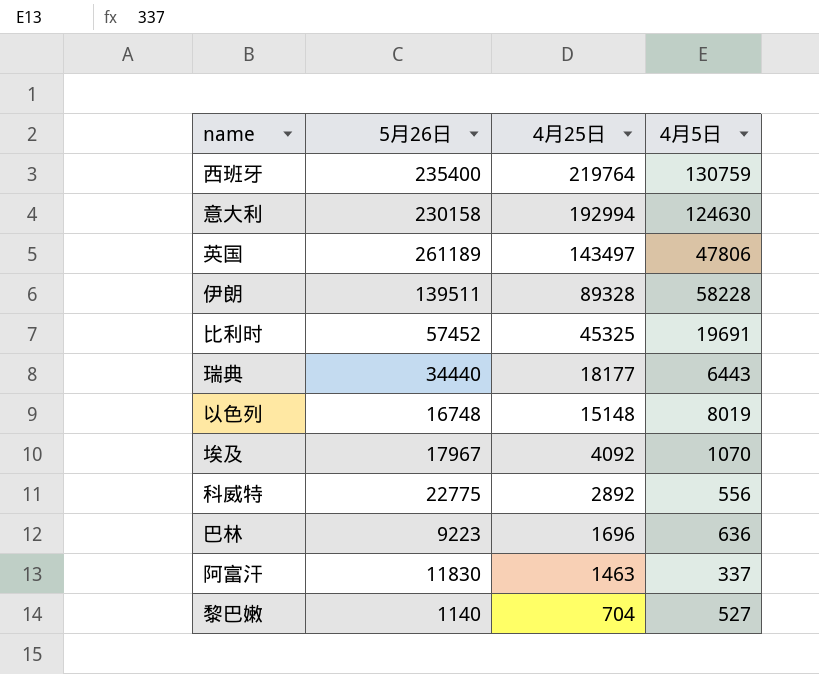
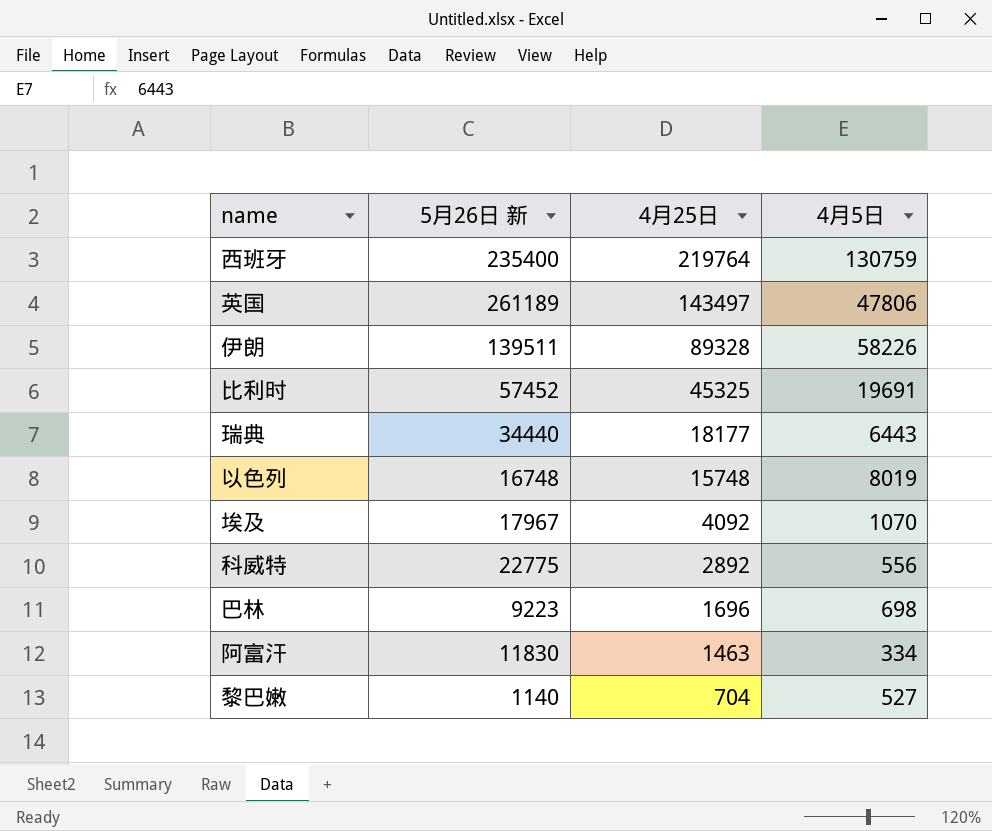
column name: 5月26日 -> 5月26日 新
row 意大利: 230158 | 192994 | 124630 -> none
伊朗 | 4月5日: 58228 -> 58226
以色列 | 4月25日: 15148 -> 15748
巴林 | 4月5日: 636 -> 698
阿富汗 | 4月5日: 337 -> 334

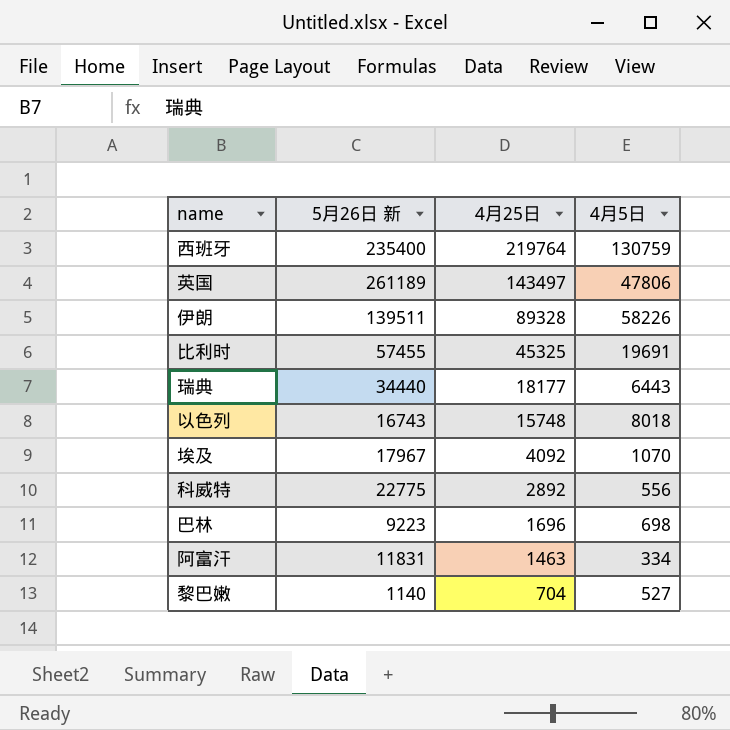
比利时 | 5月26日 新: 57452 -> 57455
以色列 | 5月26日 新: 16748 -> 16743
以色列 | 4月5日: 8019 -> 8018
阿富汗 | 5月26日 新: 11830 -> 11831

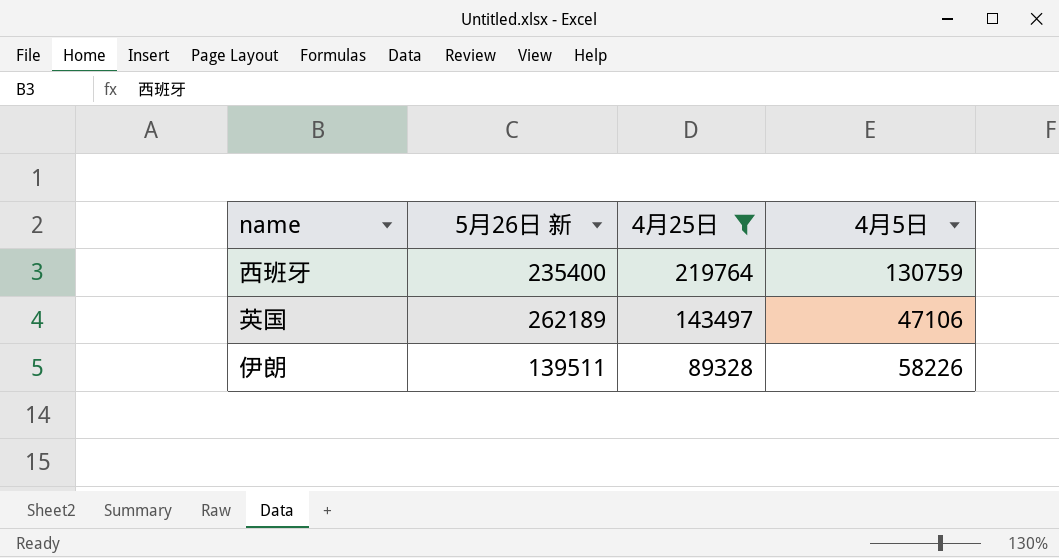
filter: none -> 4月25日 >= 89328
英国 | 5月26日 新: 261189 -> 262189
英国 | 4月5日: 47806 -> 47106

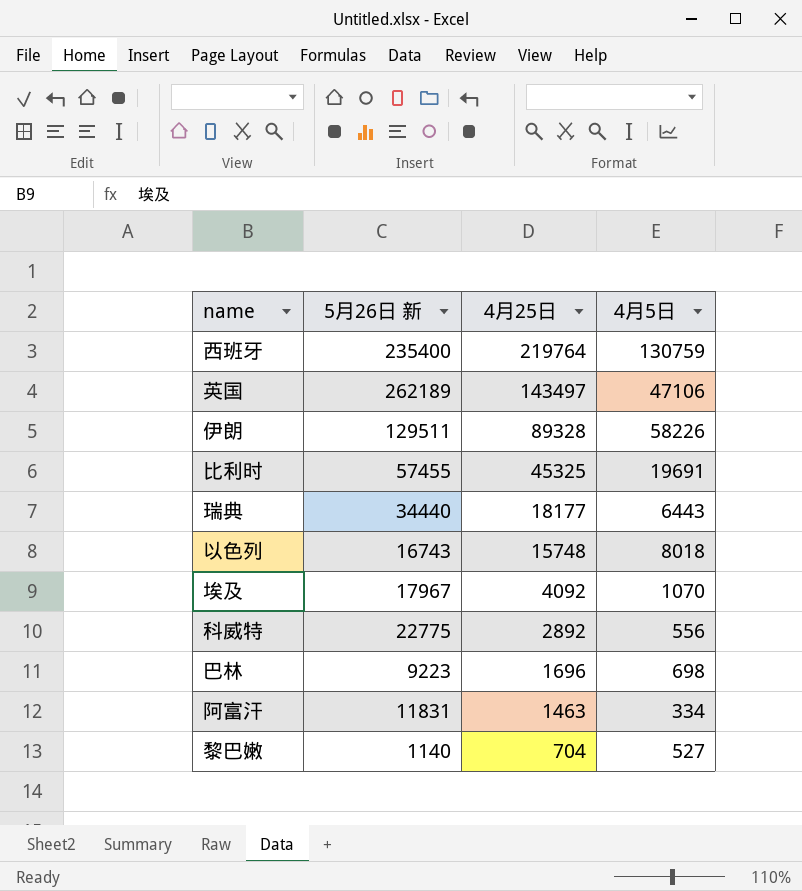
filter: 4月25日 >= 89328 -> none
伊朗 | 5月26日 新: 139511 -> 129511

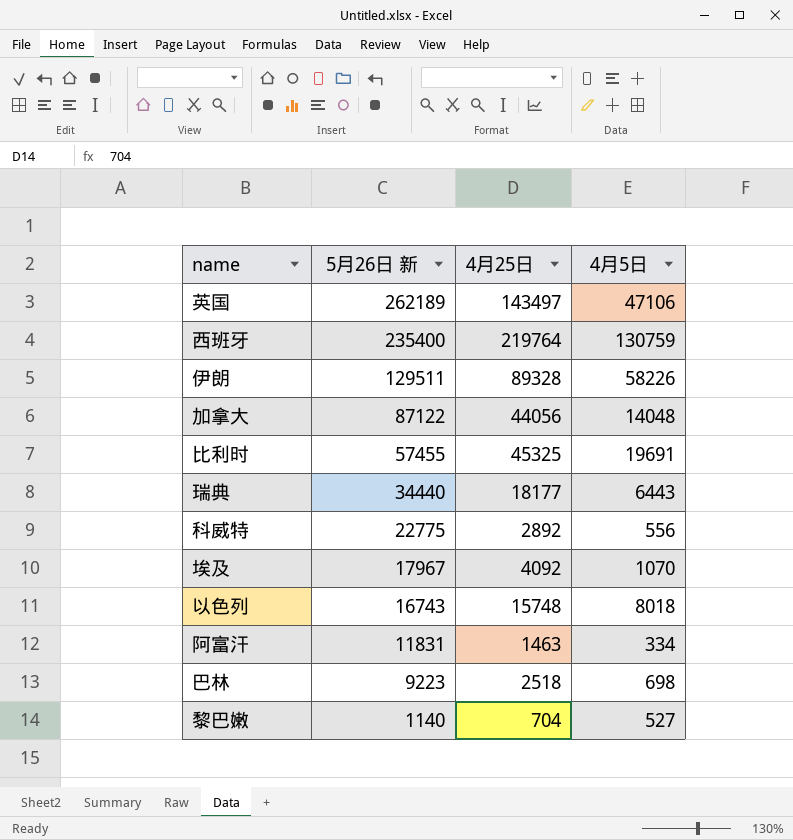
row order: 4月25日 descending -> 5月26日 新 descending
row 加拿大: none -> 87122 | 44056 | 14048
巴林 | 4月25日: 1696 -> 2518

